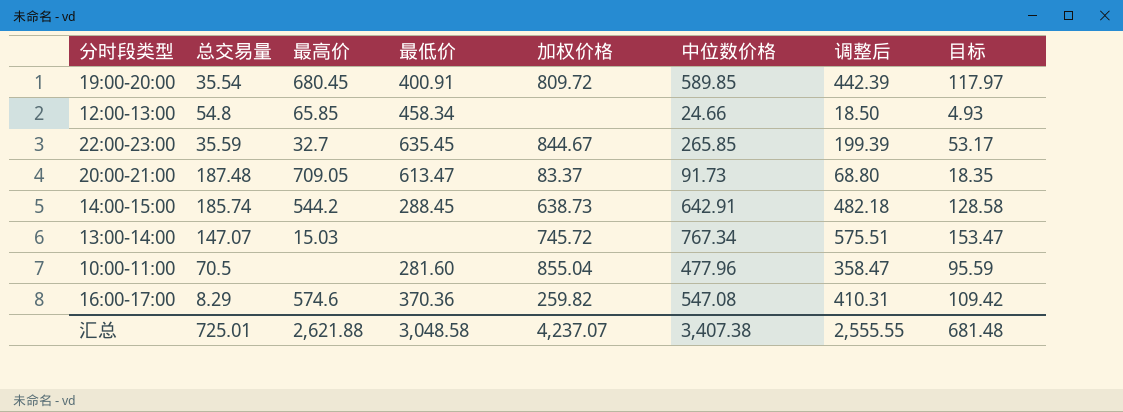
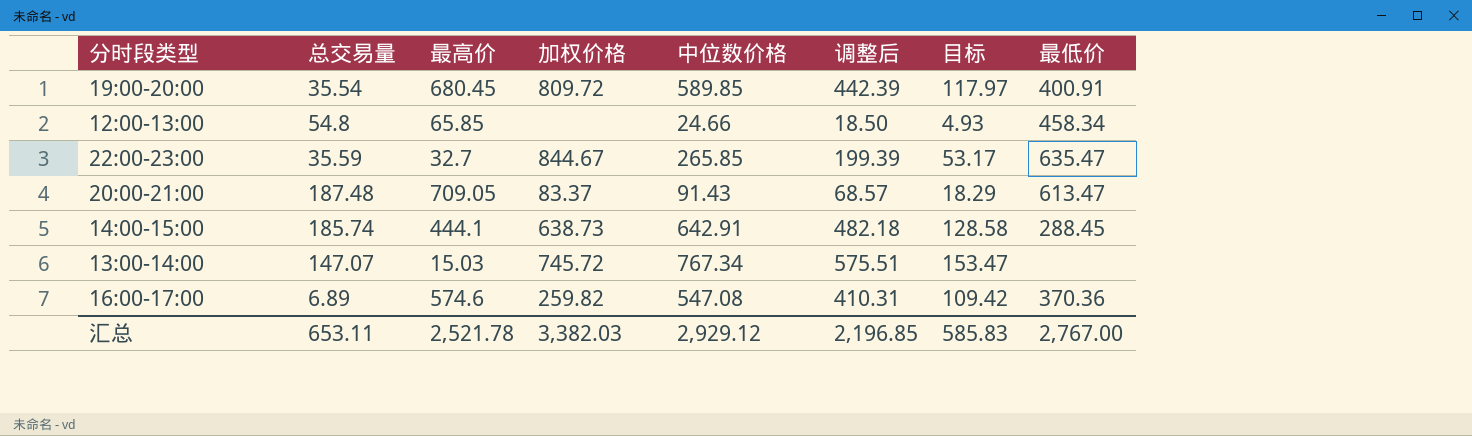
column 最低价 | position: 4 -> 8
row 10:00-11:00: 70.5 | none | 281.60 | 855.04 | 477.96 | 358.47 | 95.59 -> none
22:00-23:00 | 最低价: 635.45 -> 635.47
20:00-21:00 | 中位数价格: 91.73 -> 91.43
20:00-21:00 | 调整后: 68.80 -> 68.57
20:00-21:00 | 目标: 18.35 -> 18.29
14:00-15:00 | 最高价: 544.2 -> 444.1
16:00-17:00 | 总交易量: 8.29 -> 6.89
汇总 | 总交易量: 725.01 -> 653.11
汇总 | 最高价: 2,621.88 -> 2,521.78
汇总 | 加权价格: 4,237.07 -> 3,382.03
汇总 | 中位数价格: 3,407.38 -> 2,929.12
汇总 | 调整后: 2,555.55 -> 2,196.85
汇总 | 目标: 681.48 -> 585.83
汇总 | 最低价: 3,048.58 -> 2,767.00

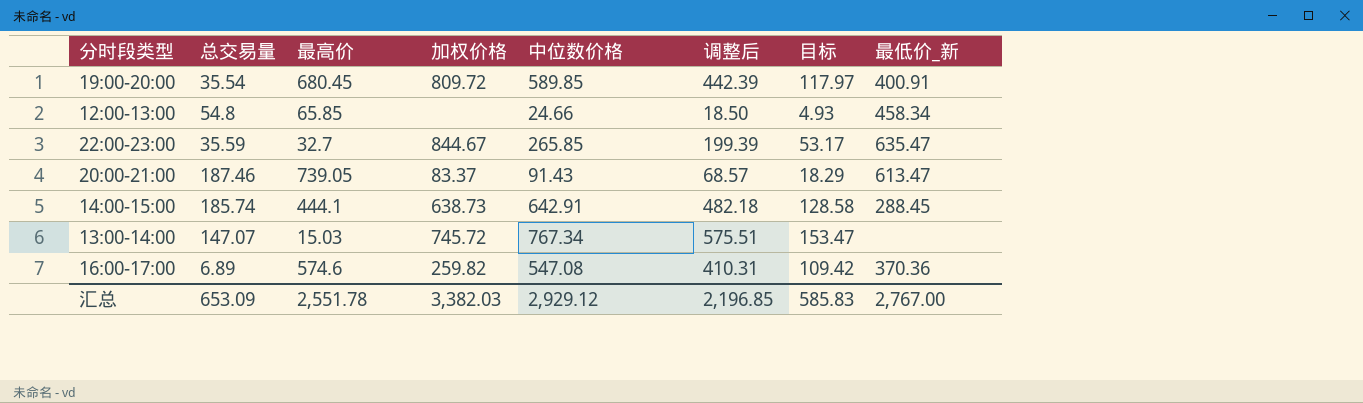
column name: 最低价 -> 最低价_新
20:00-21:00 | 总交易量: 187.48 -> 187.46
20:00-21:00 | 最高价: 709.05 -> 739.05
汇总 | 总交易量: 653.11 -> 653.09
汇总 | 最高价: 2,521.78 -> 2,551.78

